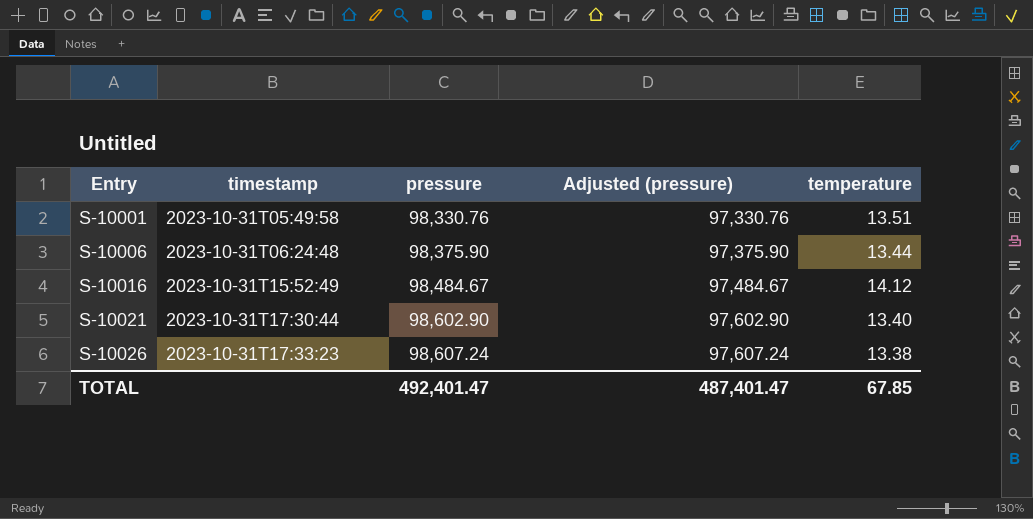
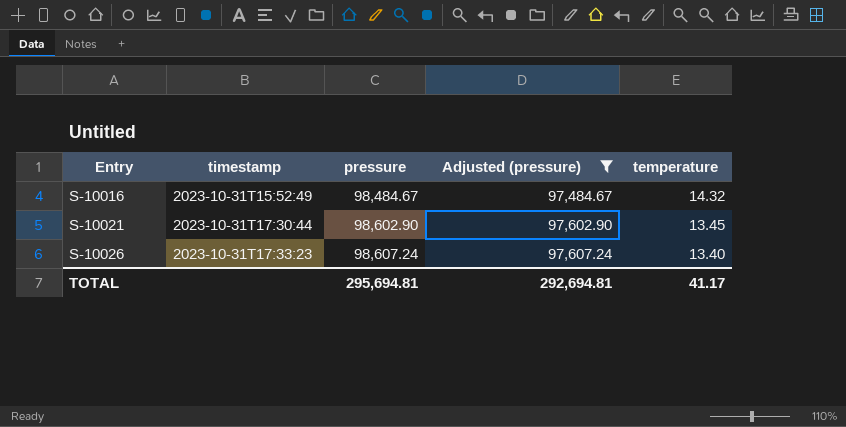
filter: none -> Adjusted (pressure) >= 97,484.67
S-10016 | temperature: 14.12 -> 14.32
S-10021 | temperature: 13.40 -> 13.45
S-10026 | temperature: 13.38 -> 13.40
TOTAL | pressure: 492,401.47 -> 295,694.81
TOTAL | Adjusted (pressure): 487,401.47 -> 292,694.81
TOTAL | temperature: 67.85 -> 41.17

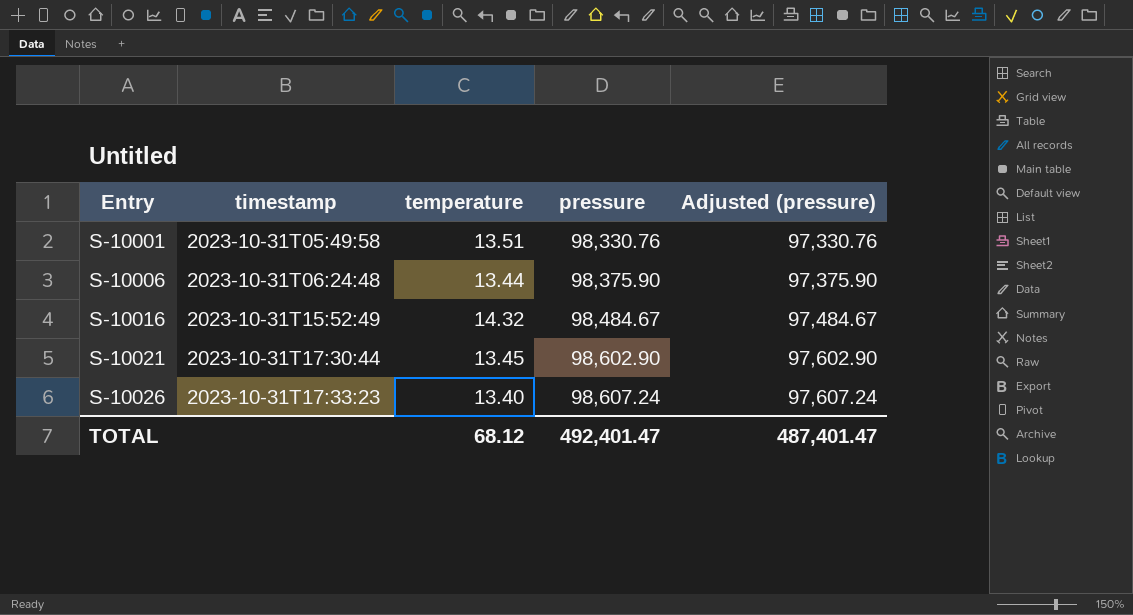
filter: Adjusted (pressure) >= 97,484.67 -> none
column temperature | position: 5 -> 3
TOTAL | temperature: 41.17 -> 68.12
TOTAL | pressure: 295,694.81 -> 492,401.47
TOTAL | Adjusted (pressure): 292,694.81 -> 487,401.47

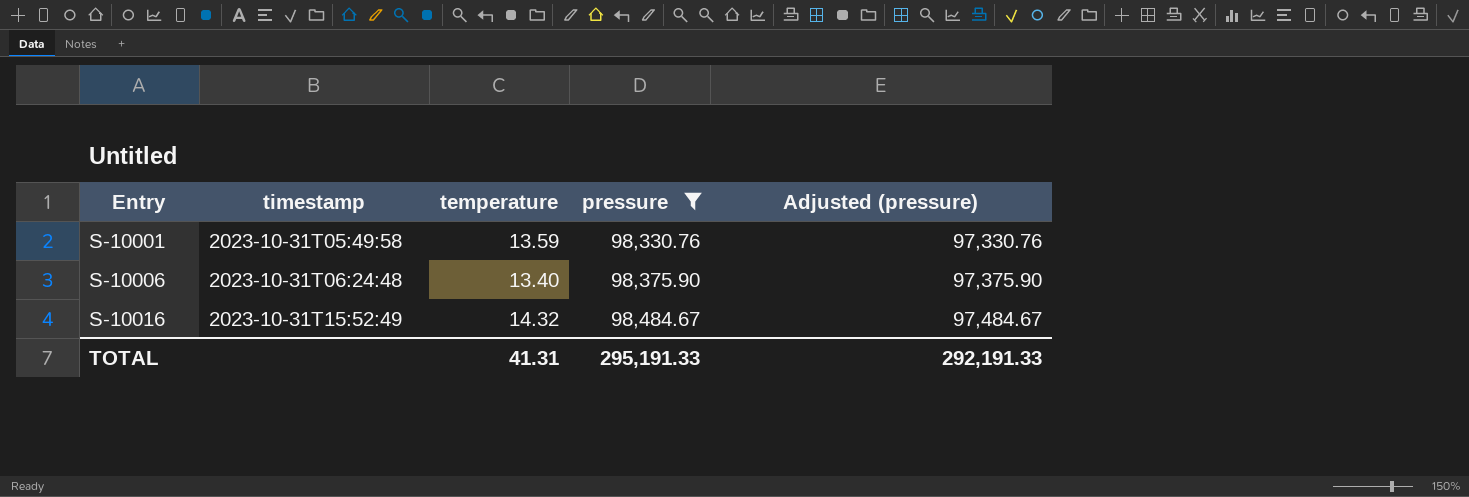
filter: none -> pressure <= 98,484.67
S-10001 | temperature: 13.51 -> 13.59
S-10006 | temperature: 13.44 -> 13.40
TOTAL | temperature: 68.12 -> 41.31
TOTAL | pressure: 492,401.47 -> 295,191.33
TOTAL | Adjusted (pressure): 487,401.47 -> 292,191.33

